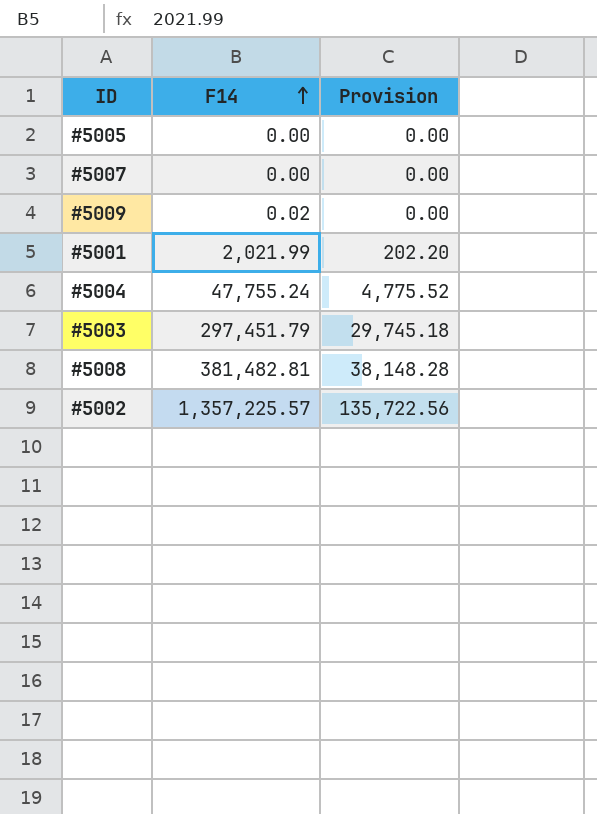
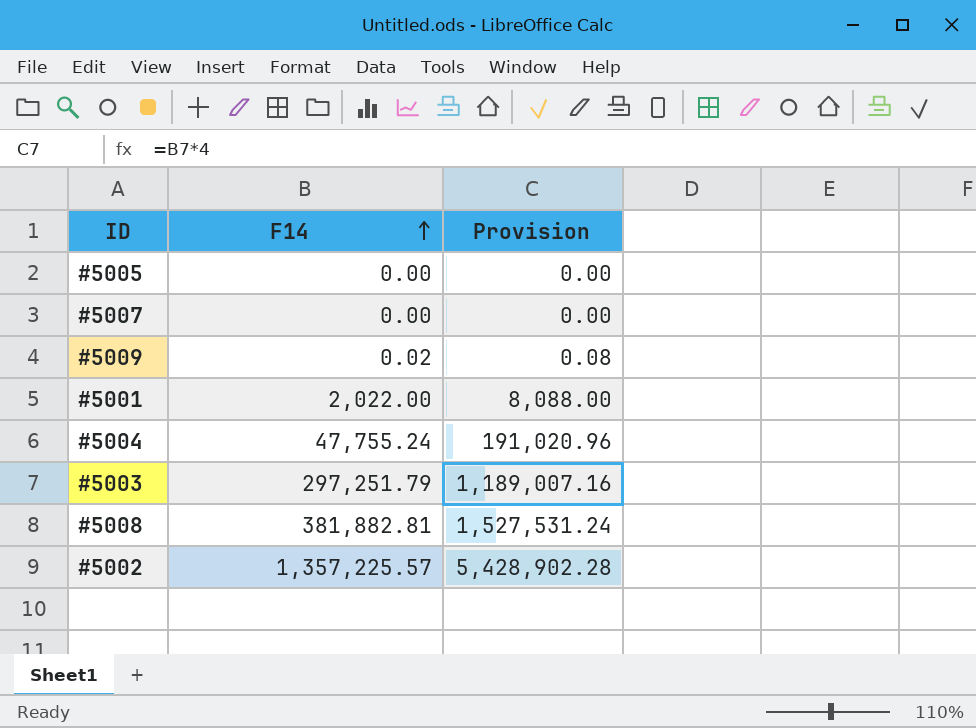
column Provision | formula: [F14] * 0.1 -> [F14] * 4
#5001 | F14: 2,021.99 -> 2,022.00
#5003 | F14: 297,451.79 -> 297,251.79
#5008 | F14: 381,482.81 -> 381,882.81

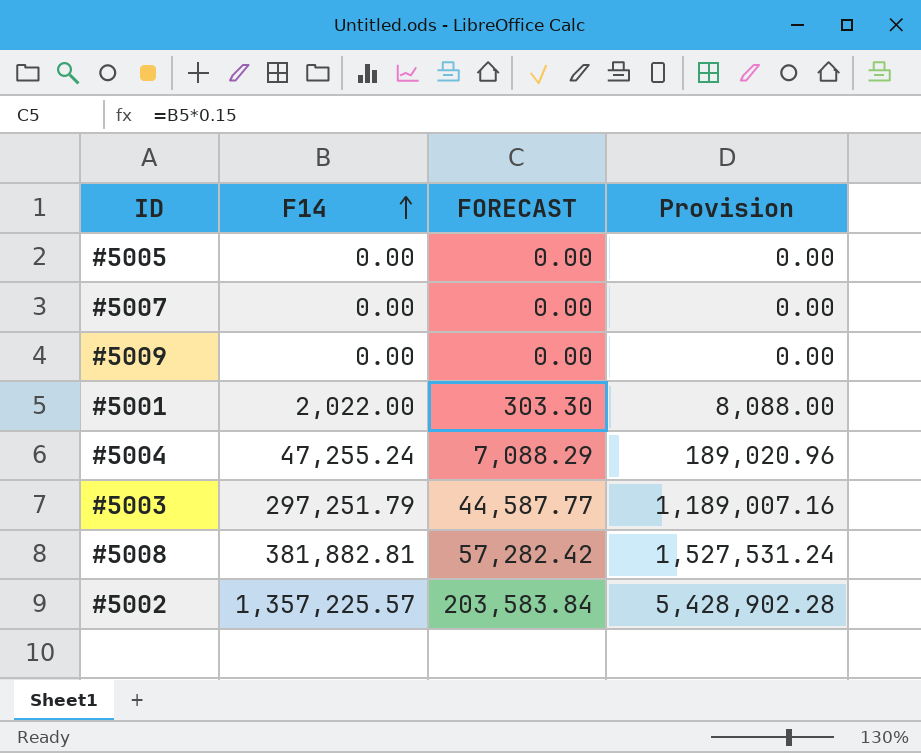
column FORECAST | formula: none -> [F14] * 0.15
#5009 | F14: 0.02 -> 0.00
#5009 | Provision: 0.08 -> 0.00
#5004 | F14: 47,755.24 -> 47,255.24
#5004 | Provision: 191,020.96 -> 189,020.96

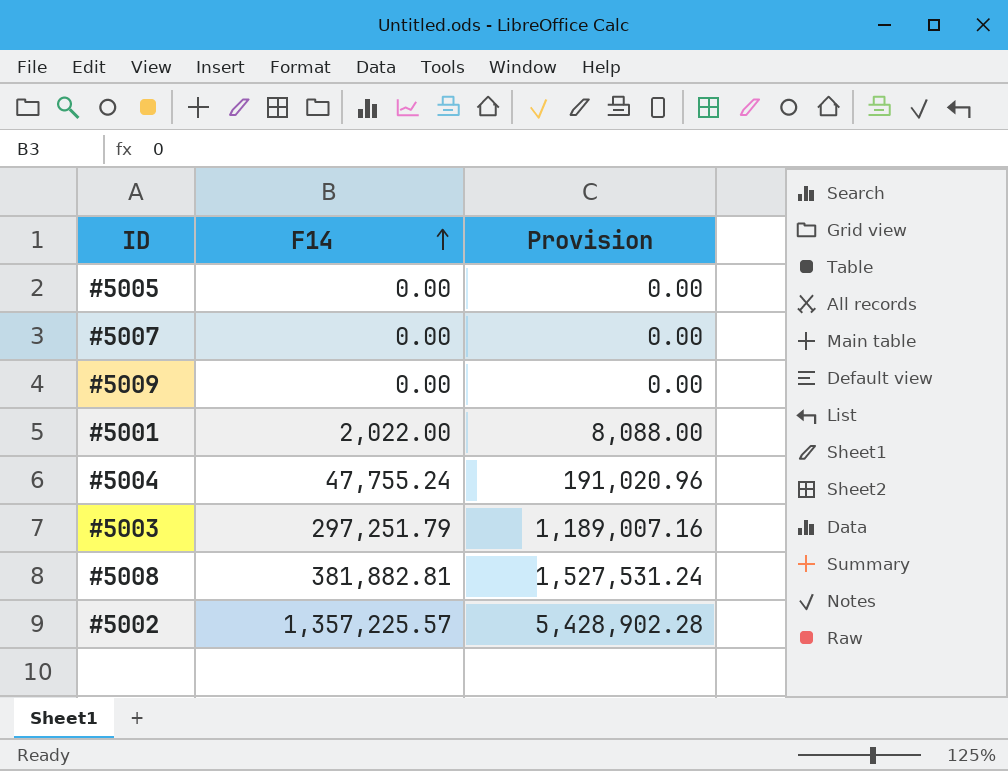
column FORECAST | formula: [F14] * 0.15 -> none
#5004 | F14: 47,255.24 -> 47,755.24
#5004 | Provision: 189,020.96 -> 191,020.96

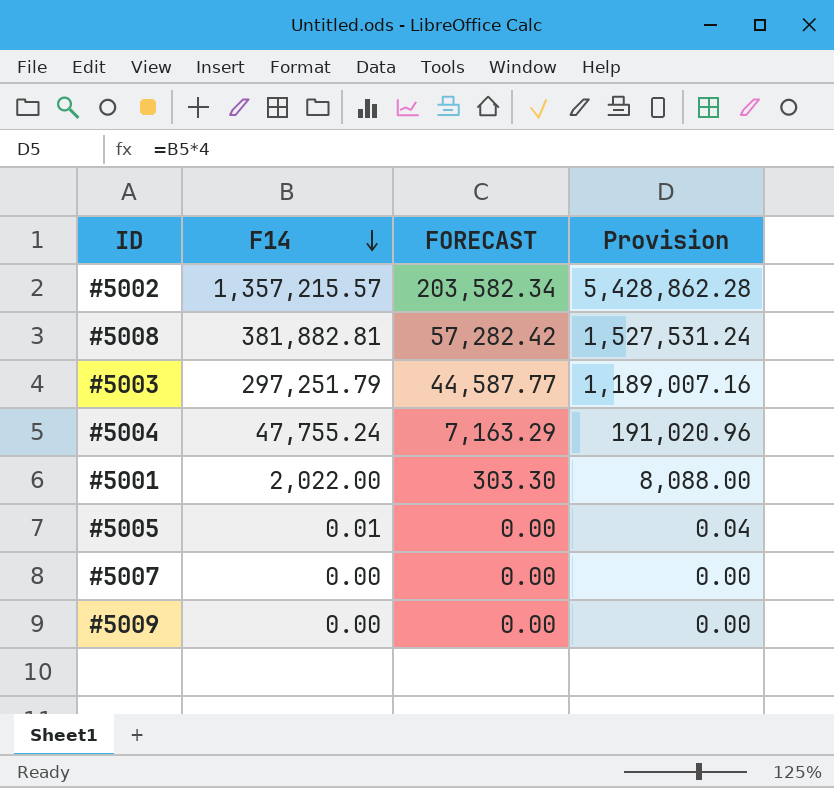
row order: F14 ascending -> F14 descending
column FORECAST | formula: none -> [F14] * 0.15
#5002 | F14: 1,357,225.57 -> 1,357,215.57
#5002 | Provision: 5,428,902.28 -> 5,428,862.28
#5005 | F14: 0.00 -> 0.01
#5005 | Provision: 0.00 -> 0.04

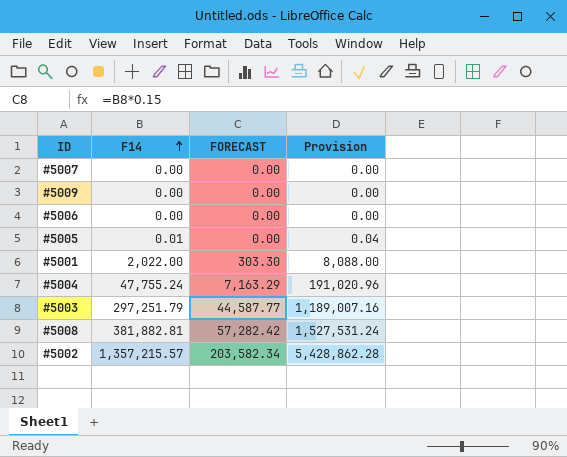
row order: F14 descending -> F14 ascending
row #5006: none -> 0.00 | 0.00 | 0.00

